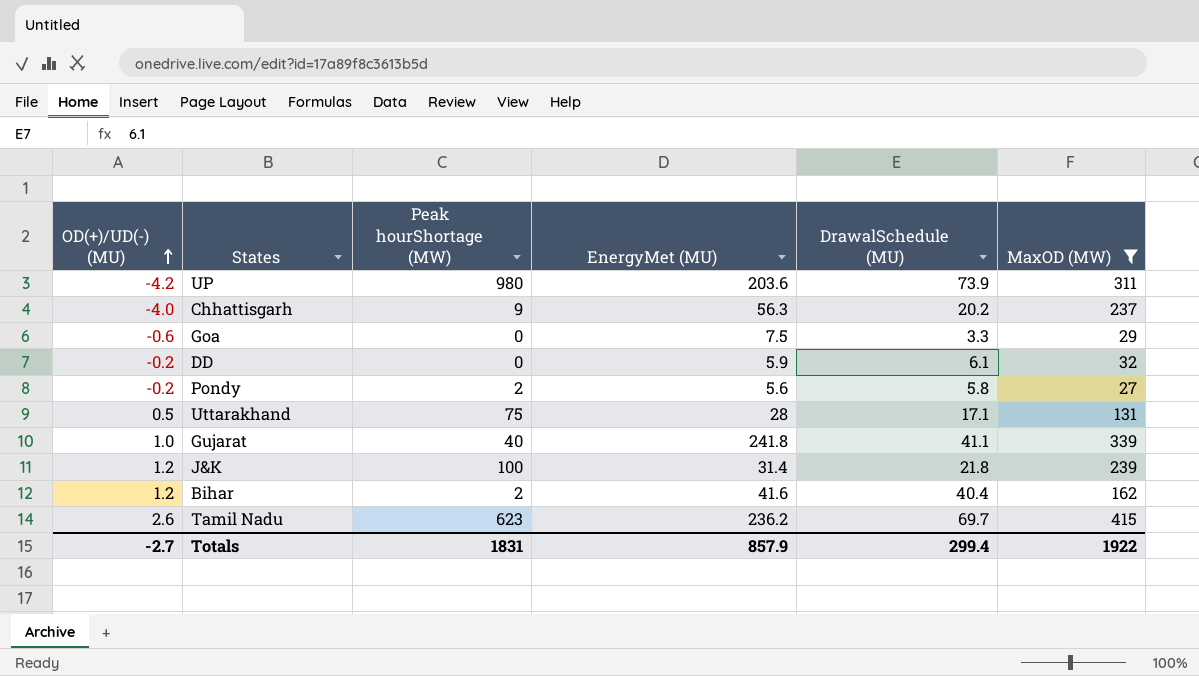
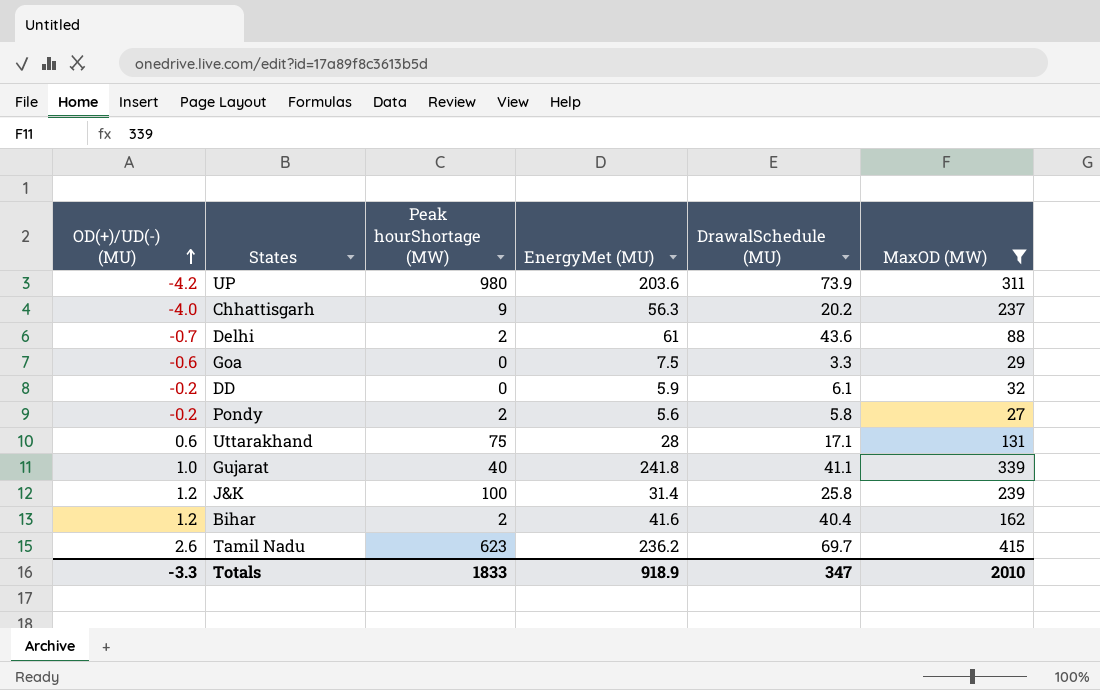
row Delhi: none -> -0.7 | 2 | 61 | 43.6 | 88
Uttarakhand | OD(+)/UD(-) (MU): 0.5 -> 0.6
J&K | DrawalSchedule (MU): 21.8 -> 25.8
Totals | OD(+)/UD(-) (MU): -2.7 -> -3.3
Totals | Peak hourShortage (MW): 1831 -> 1833
Totals | EnergyMet (MU): 857.9 -> 918.9
Totals | DrawalSchedule (MU): 299.4 -> 347
Totals | MaxOD (MW): 1922 -> 2010

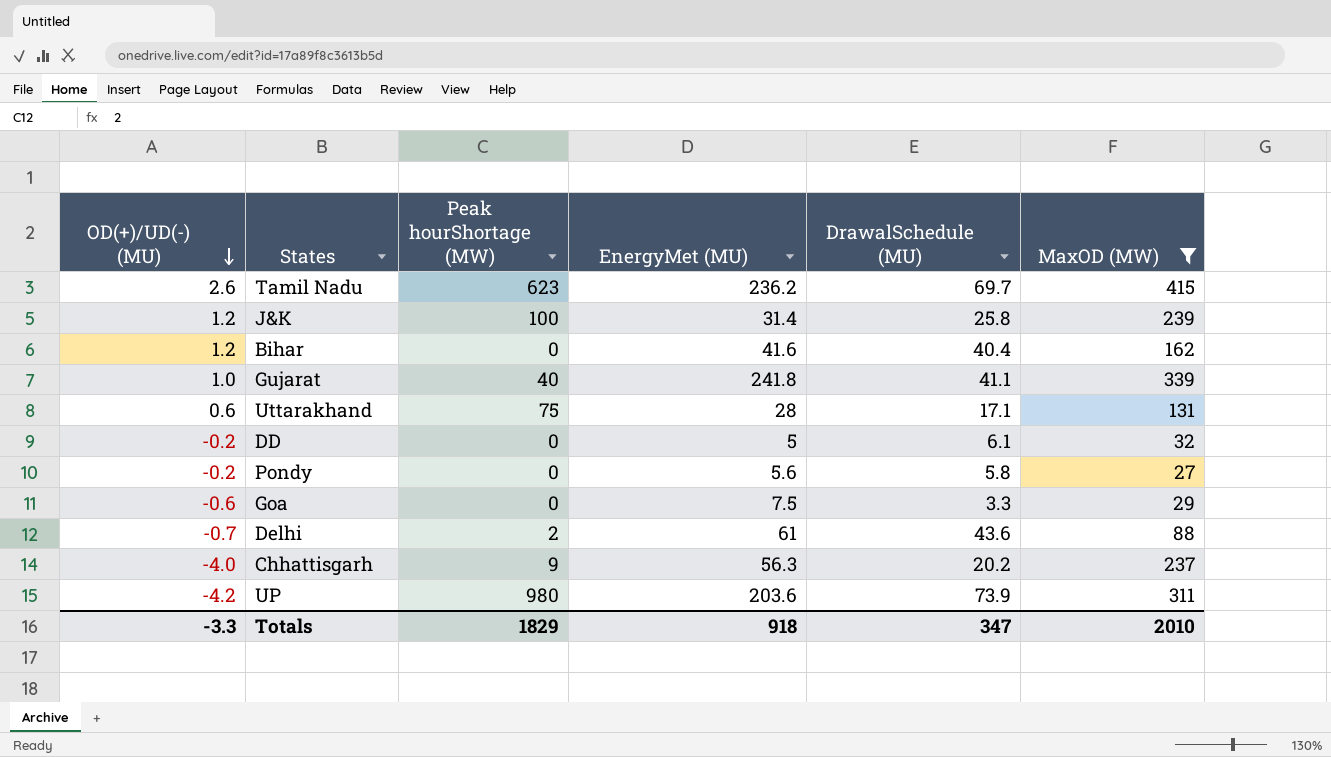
row order: OD(+)/UD(-) (MU) ascending -> OD(+)/UD(-) (MU) descending
Bihar | Peak hourShortage (MW): 2 -> 0
DD | EnergyMet (MU): 5.9 -> 5
Pondy | Peak hourShortage (MW): 2 -> 0
Totals | Peak hourShortage (MW): 1833 -> 1829
Totals | EnergyMet (MU): 918.9 -> 918

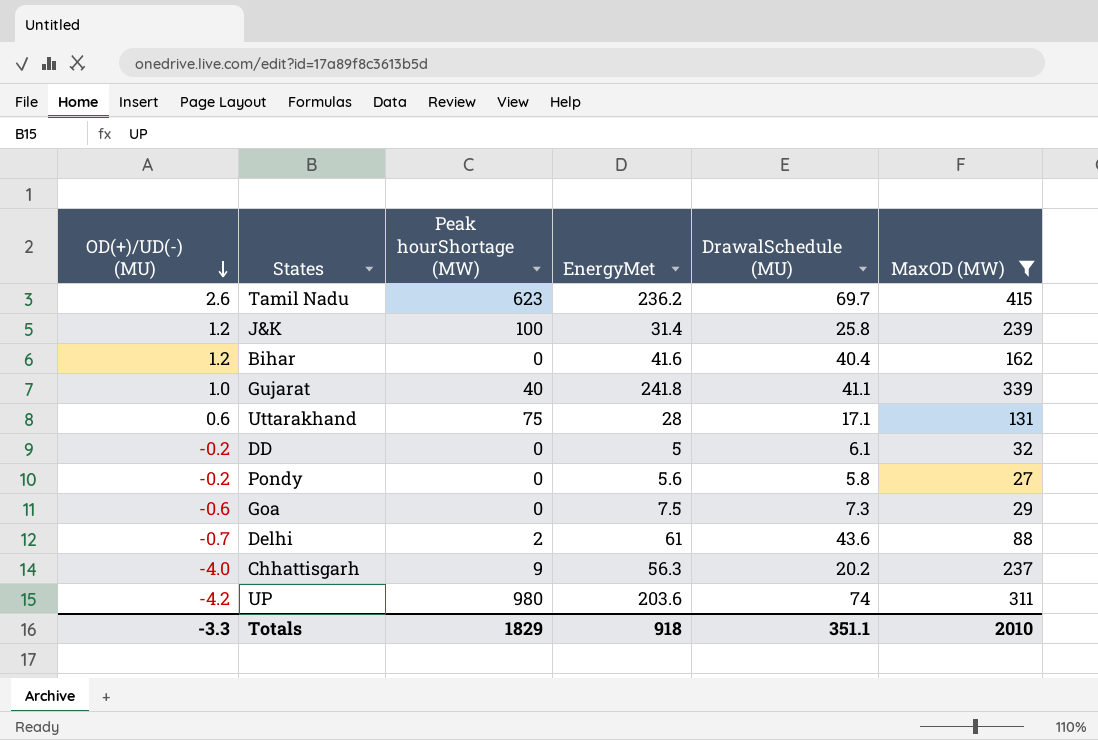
column name: EnergyMet (MU) -> EnergyMet
Goa | DrawalSchedule (MU): 3.3 -> 7.3
UP | DrawalSchedule (MU): 73.9 -> 74
Totals | DrawalSchedule (MU): 347 -> 351.1

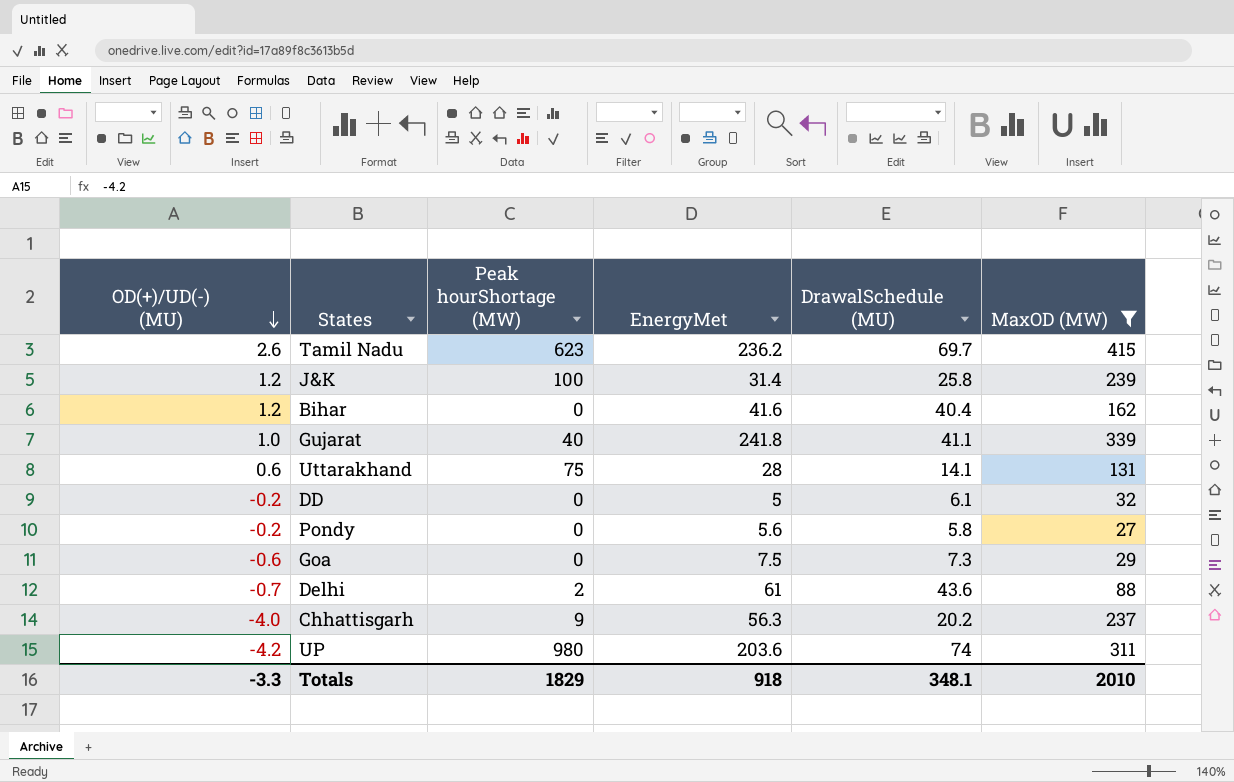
Uttarakhand | DrawalSchedule (MU): 17.1 -> 14.1
Totals | DrawalSchedule (MU): 351.1 -> 348.1

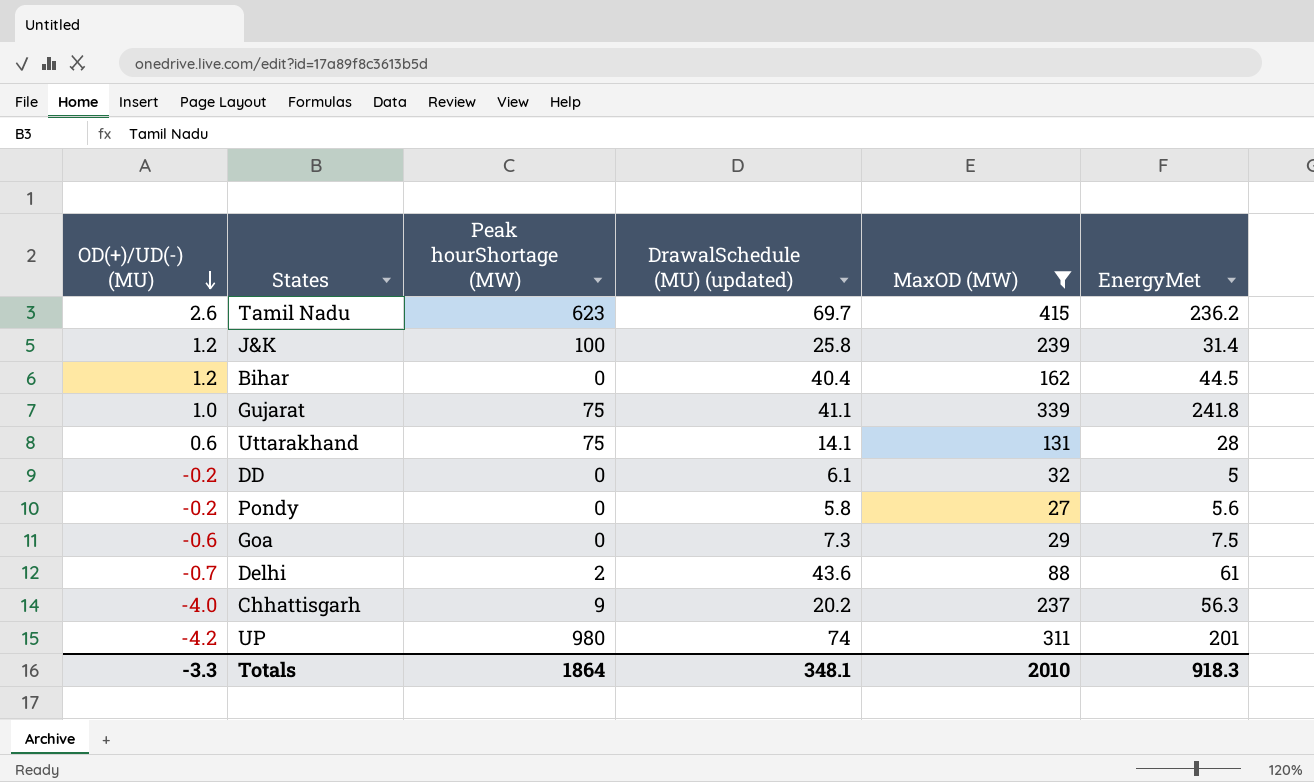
column name: DrawalSchedule (MU) -> DrawalSchedule (MU) (updated)
column EnergyMet | position: 4 -> 6
Bihar | EnergyMet: 41.6 -> 44.5
Gujarat | Peak hourShortage (MW): 40 -> 75
UP | EnergyMet: 203.6 -> 201
Totals | Peak hourShortage (MW): 1829 -> 1864
Totals | EnergyMet: 918 -> 918.3

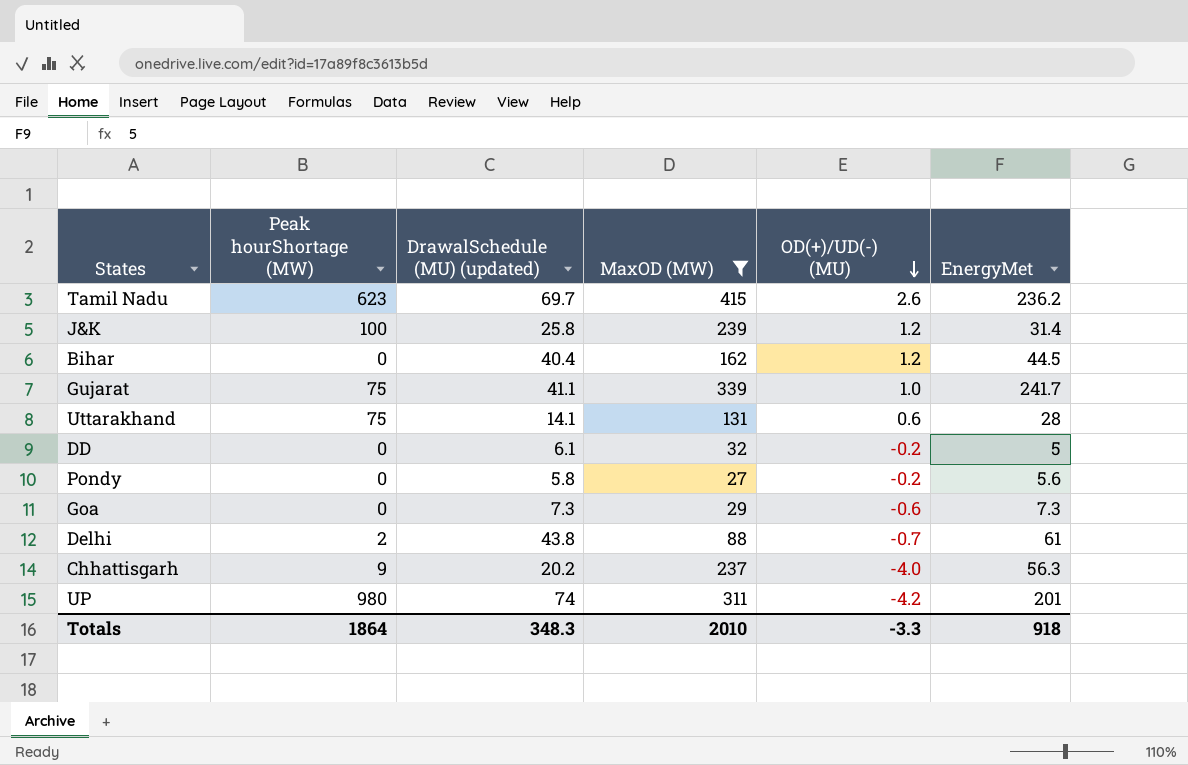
column OD(+)/UD(-) (MU) | position: 1 -> 5
Gujarat | EnergyMet: 241.8 -> 241.7
Goa | EnergyMet: 7.5 -> 7.3
Delhi | DrawalSchedule (MU) (updated): 43.6 -> 43.8
Totals | DrawalSchedule (MU) (updated): 348.1 -> 348.3
Totals | EnergyMet: 918.3 -> 918

